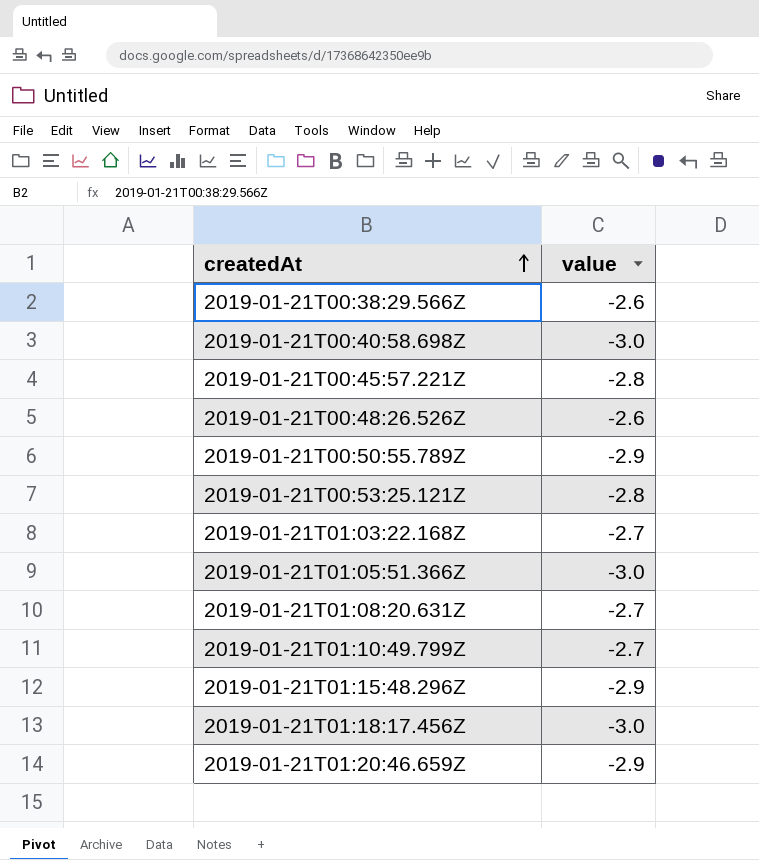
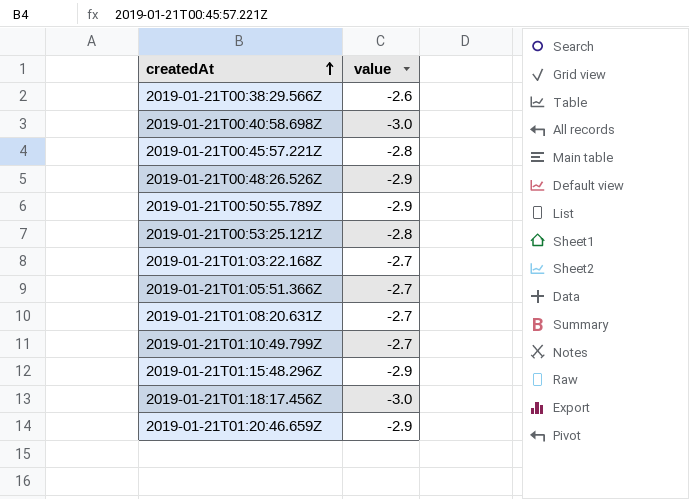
2019-01-21T00:48:26.526Z | value: -2.6 -> -2.9
2019-01-21T01:05:51.366Z | value: -3.0 -> -2.7

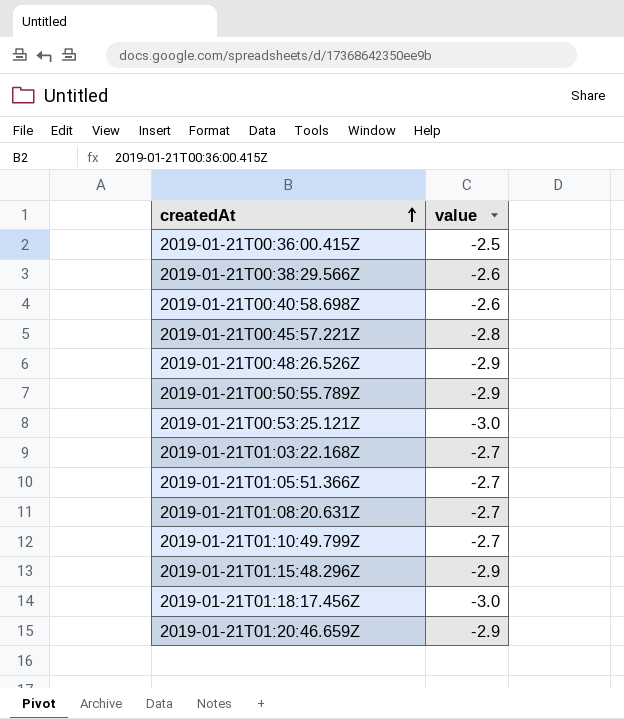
row 2019-01-21T00:36:00.415Z: none -> -2.5
2019-01-21T00:40:58.698Z | value: -3.0 -> -2.6
2019-01-21T00:53:25.121Z | value: -2.8 -> -3.0

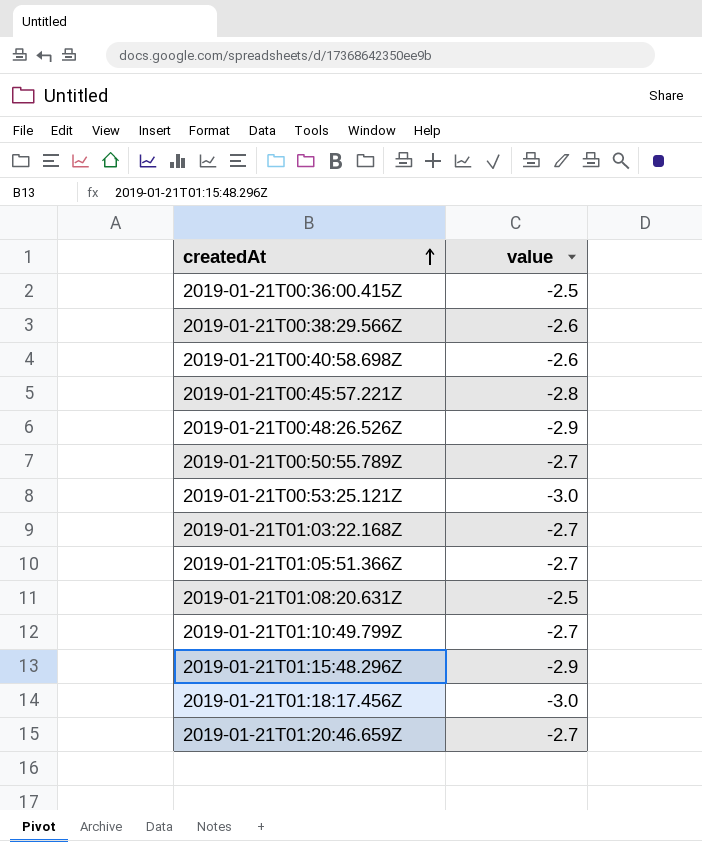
2019-01-21T00:50:55.789Z | value: -2.9 -> -2.7
2019-01-21T01:08:20.631Z | value: -2.7 -> -2.5
2019-01-21T01:20:46.659Z | value: -2.9 -> -2.7

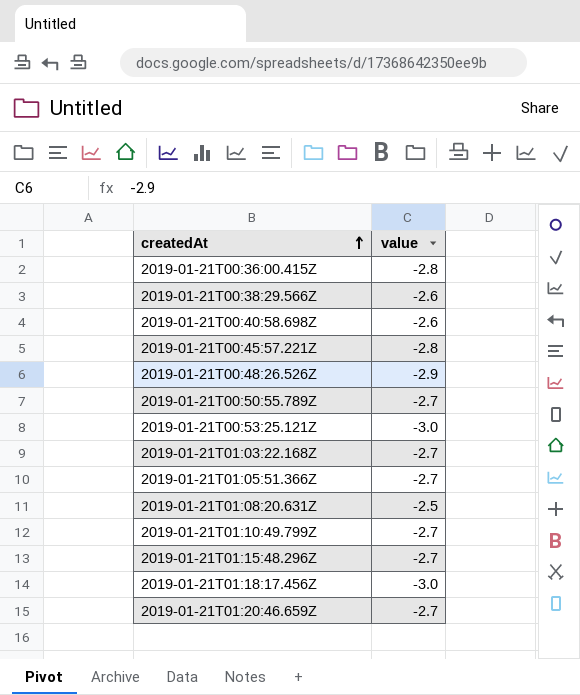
2019-01-21T00:36:00.415Z | value: -2.5 -> -2.8
2019-01-21T01:15:48.296Z | value: -2.9 -> -2.7

